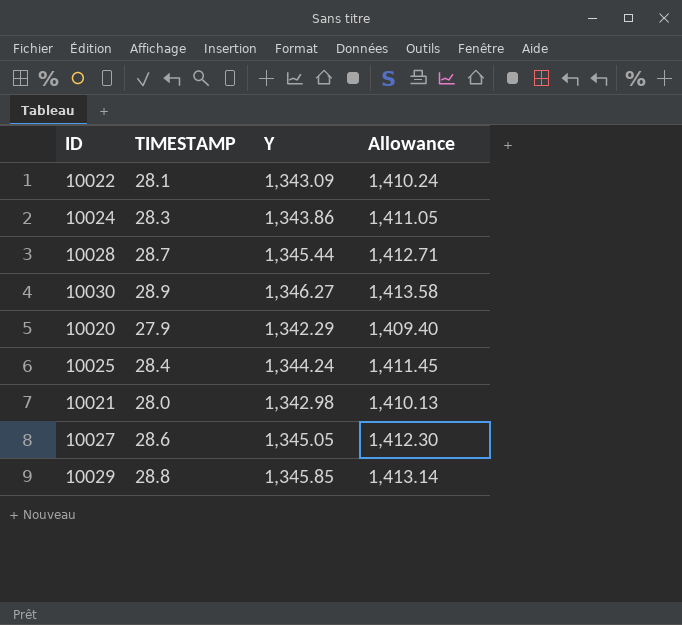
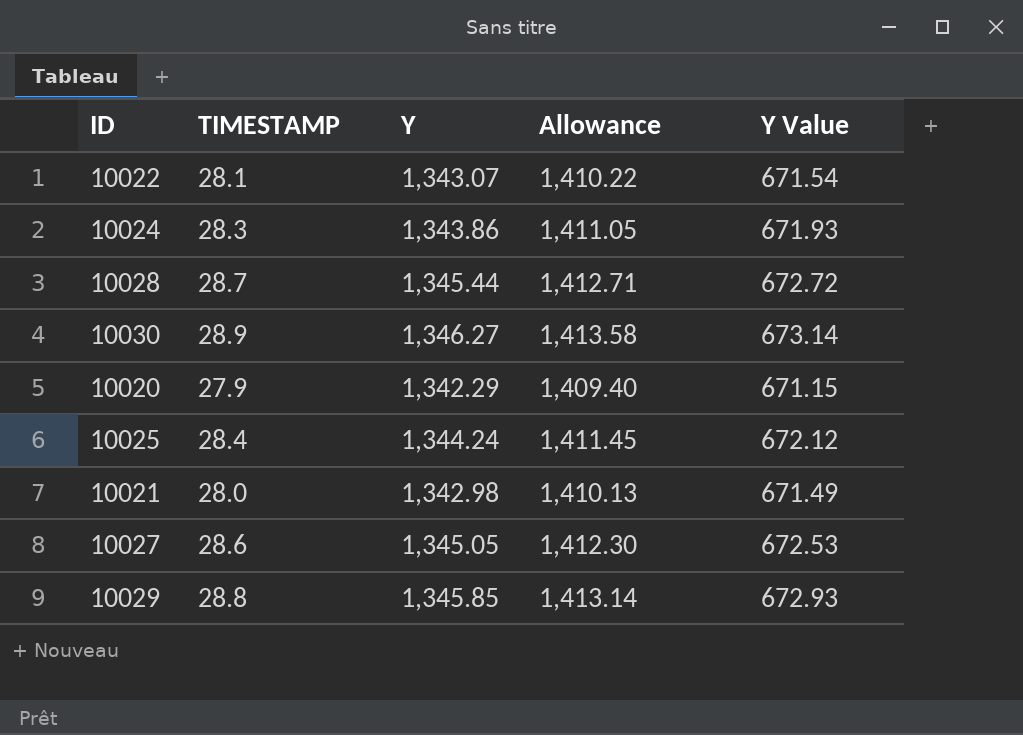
column Y Value | formula: none -> [Y] * 0.5
10022 | Y: 1,343.09 -> 1,343.07
10022 | Allowance: 1,410.24 -> 1,410.22

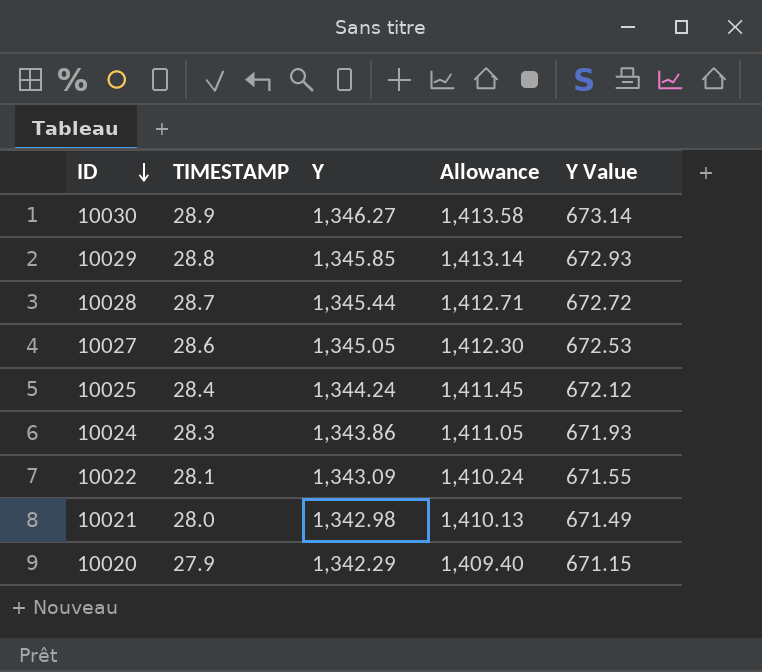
row order: none -> ID descending
10022 | Y: 1,343.07 -> 1,343.09
10022 | Allowance: 1,410.22 -> 1,410.24
10022 | Y Value: 671.54 -> 671.55

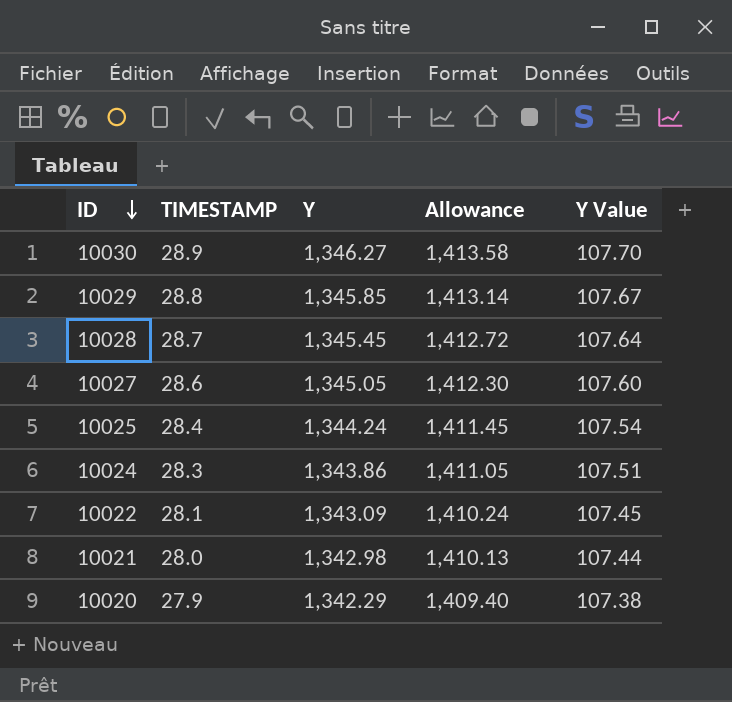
column Y Value | formula: [Y] * 0.5 -> [Y] * 0.08
10028 | Y: 1,345.44 -> 1,345.45
10028 | Allowance: 1,412.71 -> 1,412.72

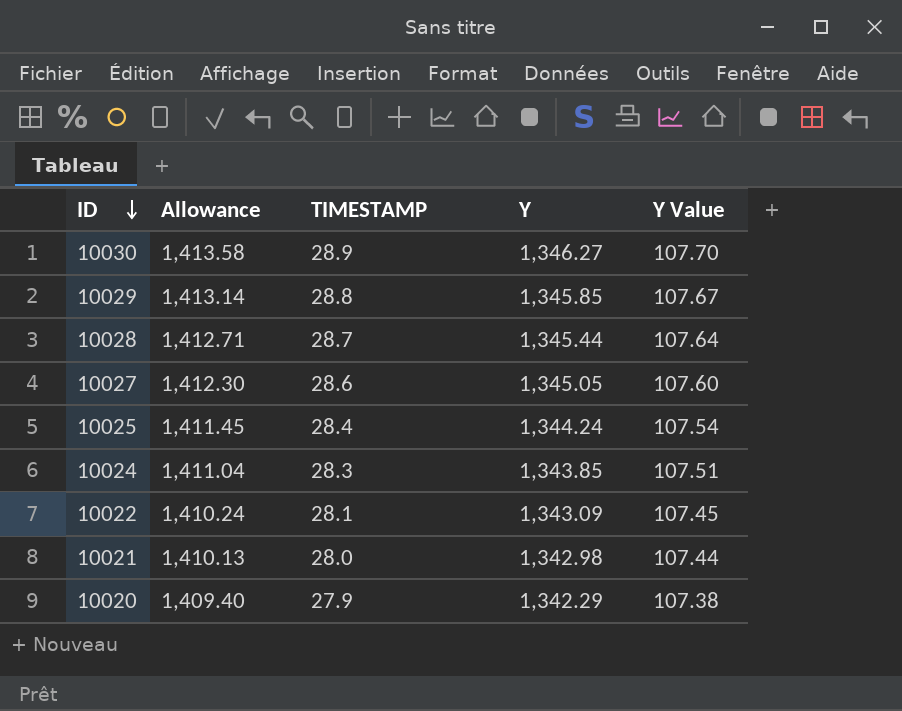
column Allowance | position: 4 -> 2
10028 | Allowance: 1,412.72 -> 1,412.71
10028 | Y: 1,345.45 -> 1,345.44
10024 | Allowance: 1,411.05 -> 1,411.04
10024 | Y: 1,343.86 -> 1,343.85

